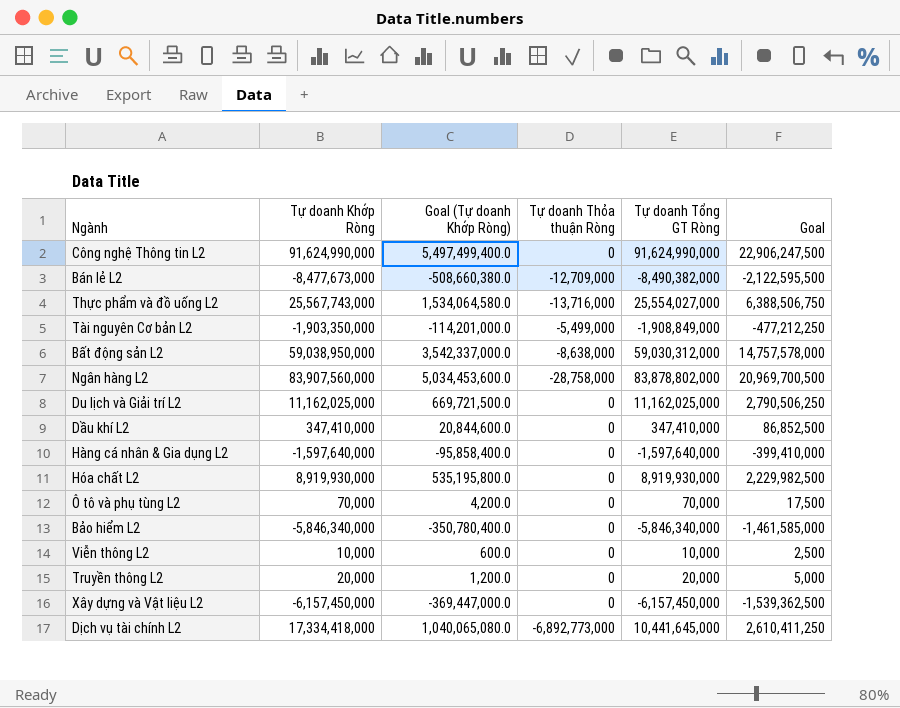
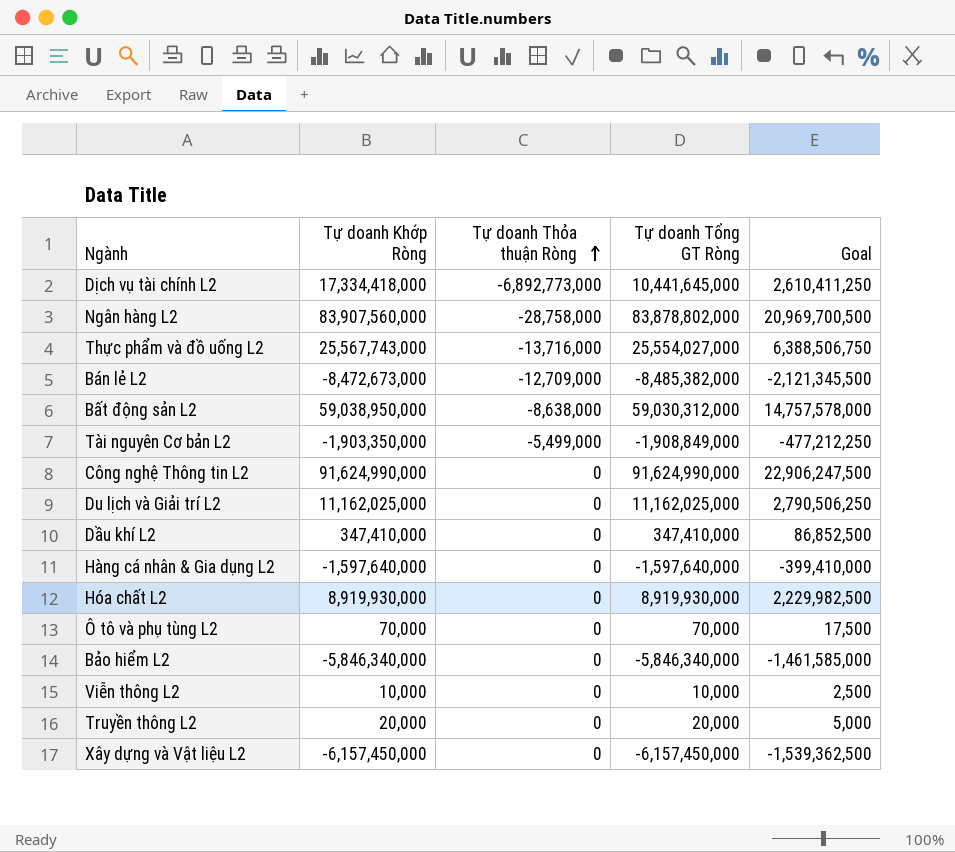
row order: none -> Tự doanh Thỏa thuận Ròng ascending
column Goal (Tự doanh Khớp Ròng) | formula: [Tự doanh Khớp Ròng] * 0.06 -> none
Bán lẻ L2 | Tự doanh Khớp Ròng: -8,477,673,000 -> -8,472,673,000
Bán lẻ L2 | Tự doanh Tổng GT Ròng: -8,490,382,000 -> -8,485,382,000
Bán lẻ L2 | Goal: -2,122,595,500 -> -2,121,345,500

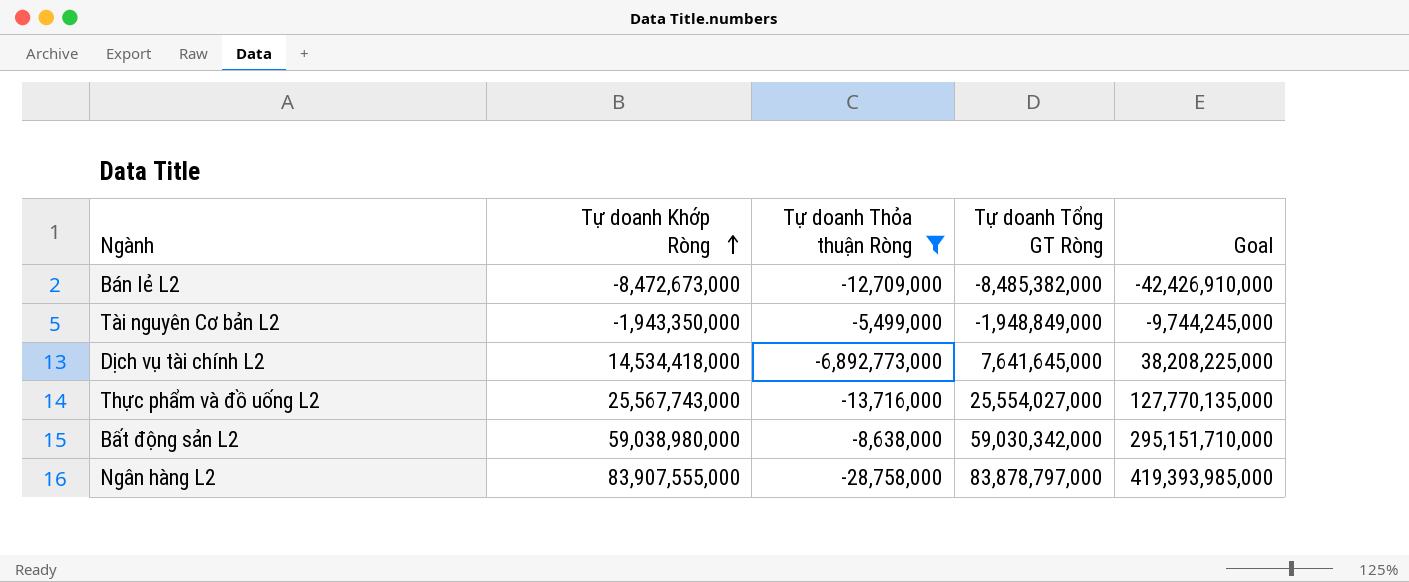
filter: none -> Tự doanh Thỏa thuận Ròng != 0
row order: Tự doanh Thỏa thuận Ròng ascending -> Tự doanh Khớp Ròng ascending
column Goal | formula: [Tự doanh Tổng GT Ròng] * 0.25 -> [Tự doanh Tổng GT Ròng] * 5
Tài nguyên Cơ bản L2 | Tự doanh Khớp Ròng: -1,903,350,000 -> -1,943,350,000
Tài nguyên Cơ bản L2 | Tự doanh Tổng GT Ròng: -1,908,849,000 -> -1,948,849,000
Dịch vụ tài chính L2 | Tự doanh Khớp Ròng: 17,334,418,000 -> 14,534,418,000
Dịch vụ tài chính L2 | Tự doanh Tổng GT Ròng: 10,441,645,000 -> 7,641,645,000
Bất động sản L2 | Tự doanh Khớp Ròng: 59,038,950,000 -> 59,038,980,000
Bất động sản L2 | Tự doanh Tổng GT Ròng: 59,030,312,000 -> 59,030,342,000
Ngân hàng L2 | Tự doanh Khớp Ròng: 83,907,560,000 -> 83,907,555,000
Ngân hàng L2 | Tự doanh Tổng GT Ròng: 83,878,802,000 -> 83,878,797,000

